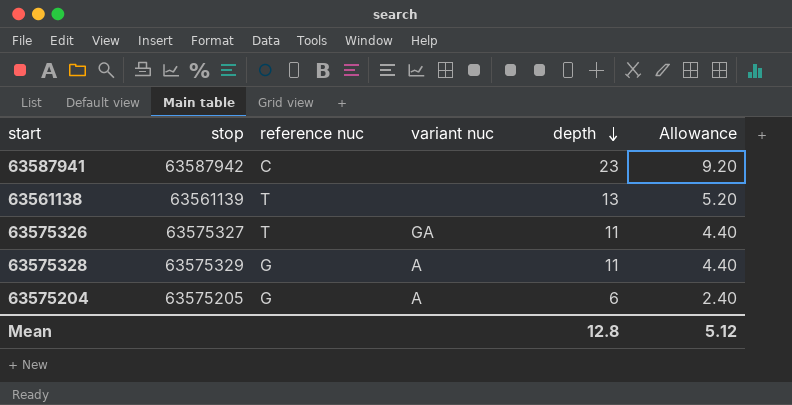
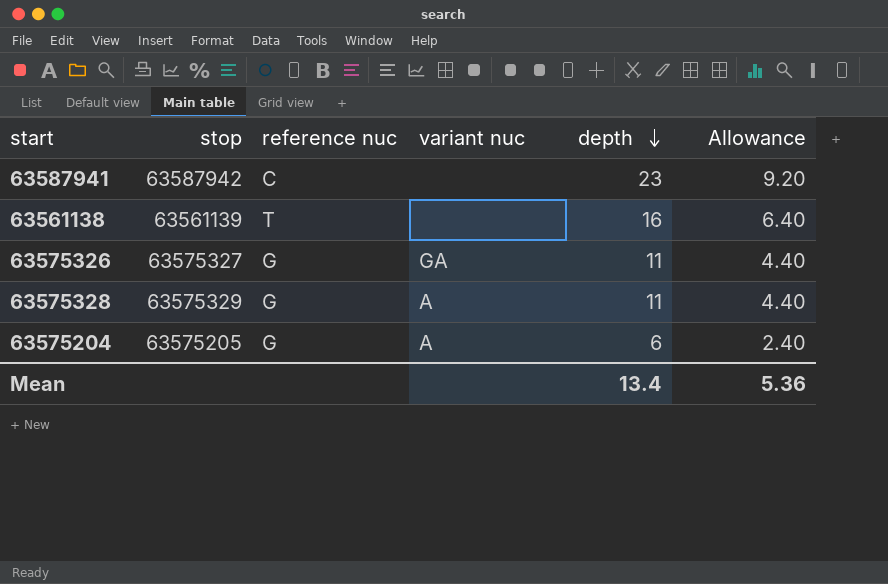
63561138 | depth: 13 -> 16
63561138 | Allowance: 5.20 -> 6.40
63575326 | reference nuc: T -> G
Mean | depth: 12.8 -> 13.4
Mean | Allowance: 5.12 -> 5.36

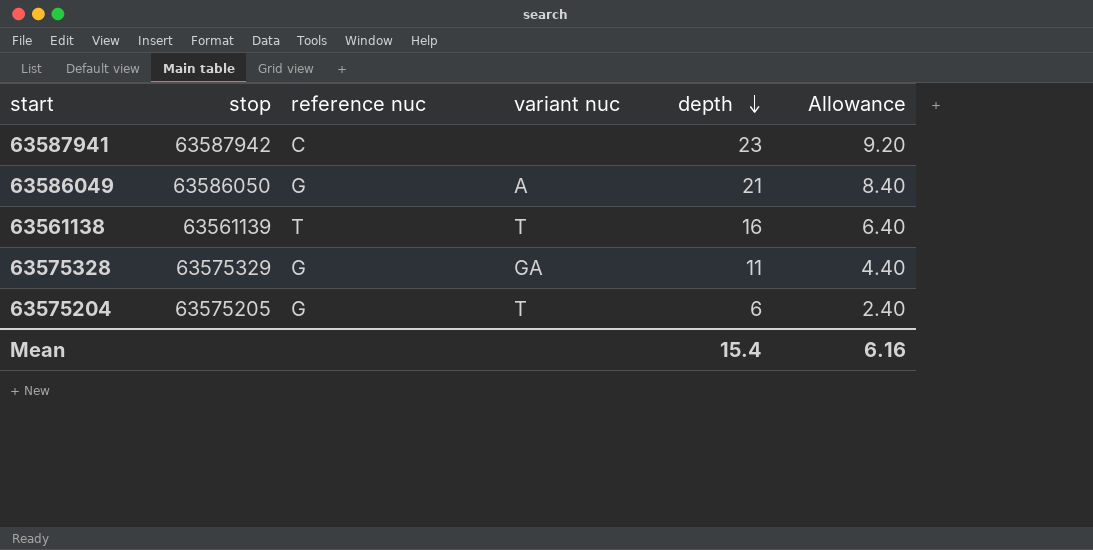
row 63575326: 63575327 | G | GA | 11 | 4.40 -> none
row 63586049: none -> 63586050 | G | A | 21 | 8.40
63561138 | variant nuc: none -> T
63575328 | variant nuc: A -> GA
63575204 | variant nuc: A -> T
Mean | depth: 13.4 -> 15.4
Mean | Allowance: 5.36 -> 6.16

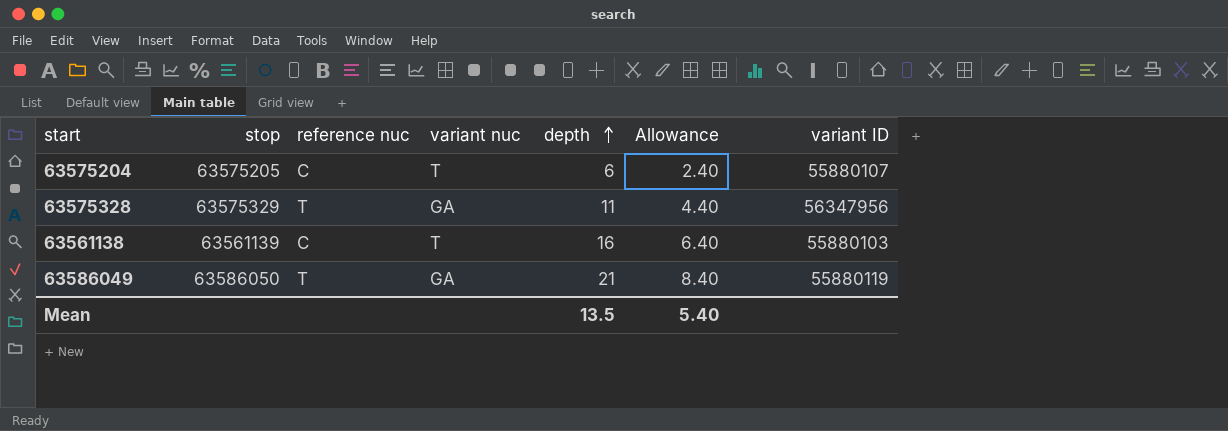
row order: depth descending -> depth ascending
column variant ID | position: none -> 7
row 63587941: 63587942 | C | none | 23 | 9.20 -> none
63575204 | reference nuc: G -> C
63575328 | reference nuc: G -> T
63561138 | reference nuc: T -> C
63586049 | reference nuc: G -> T
63586049 | variant nuc: A -> GA
Mean | depth: 15.4 -> 13.5
Mean | Allowance: 6.16 -> 5.40

